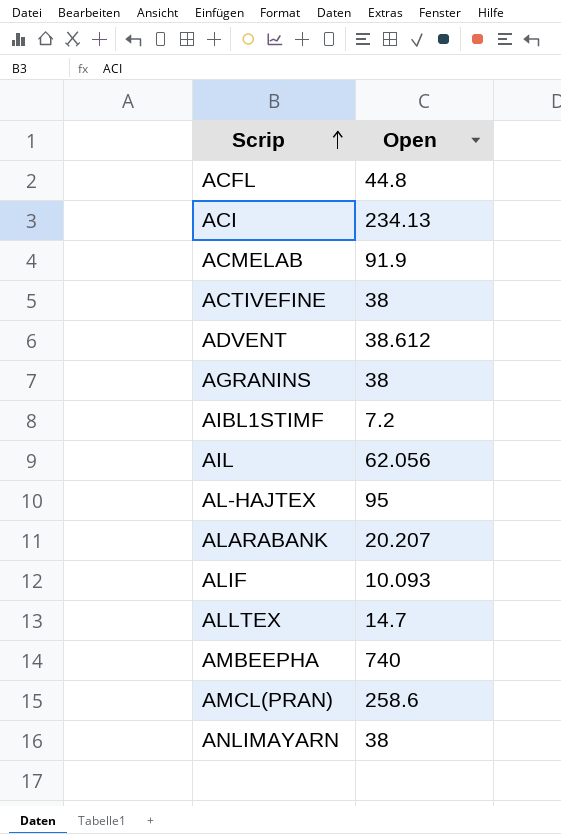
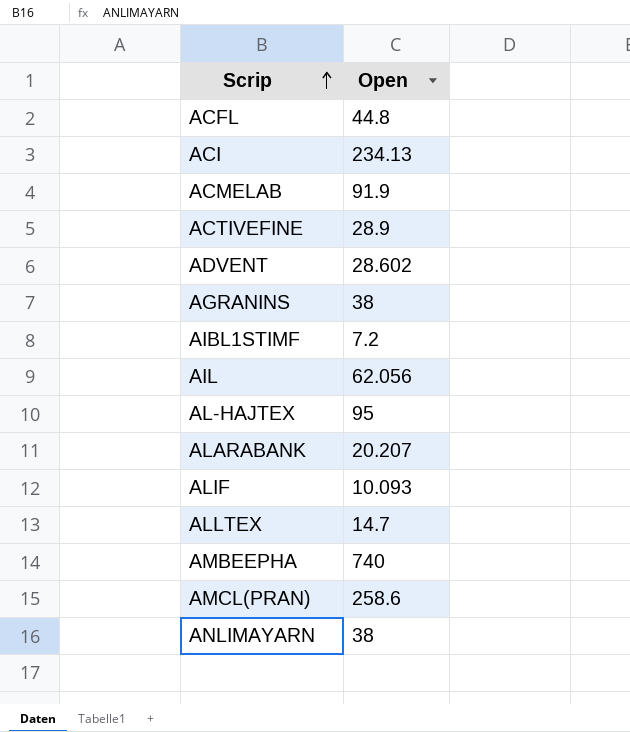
ACTIVEFINE | Open: 38 -> 28.9
ADVENT | Open: 38.612 -> 28.602

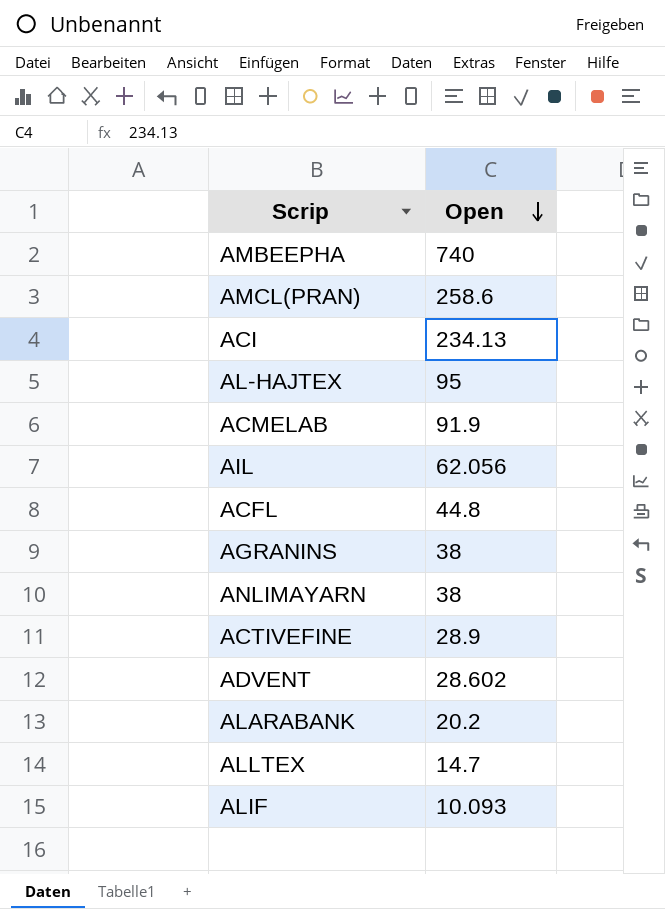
row order: Scrip ascending -> Open descending
row AIBL1STIMF: 7.2 -> none
ALARABANK | Open: 20.207 -> 20.2

